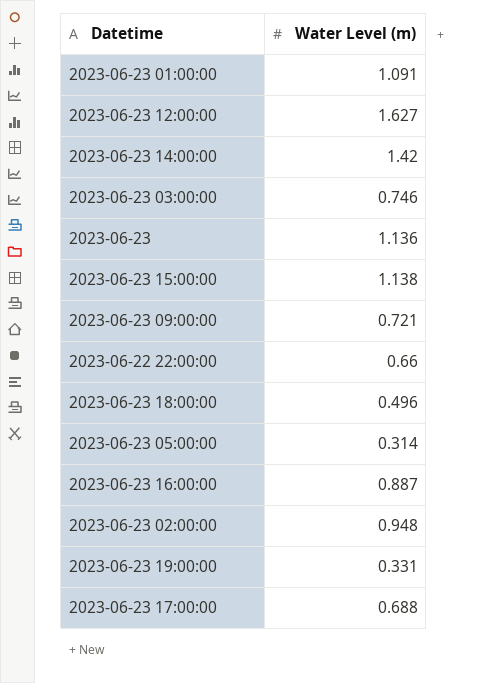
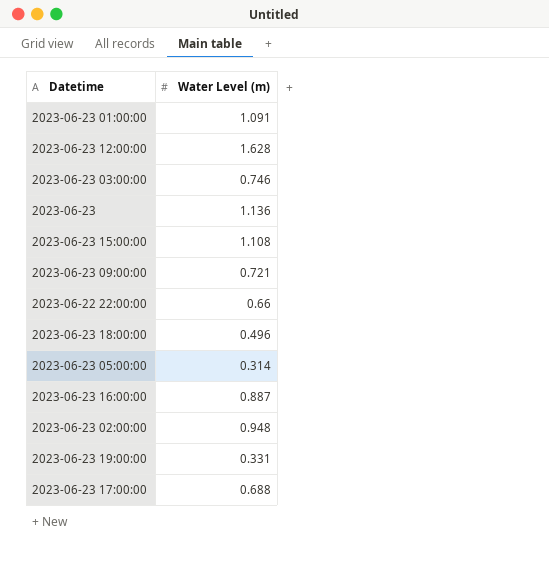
row 2023-06-23 14:00:00: 1.42 -> none
2023-06-23 12:00:00 | Water Level (m): 1.627 -> 1.628
2023-06-23 15:00:00 | Water Level (m): 1.138 -> 1.108

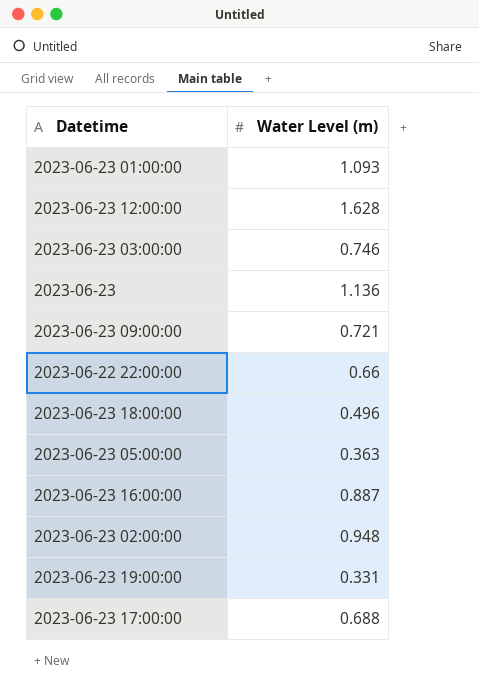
row 2023-06-23 15:00:00: 1.108 -> none
2023-06-23 01:00:00 | Water Level (m): 1.091 -> 1.093
2023-06-23 05:00:00 | Water Level (m): 0.314 -> 0.363

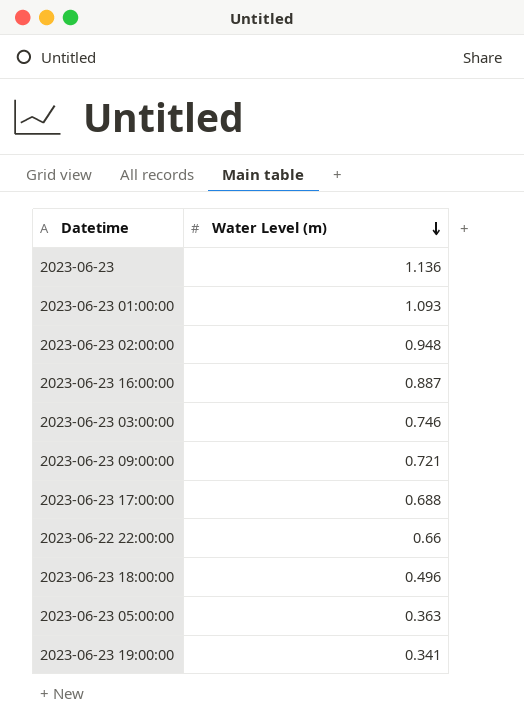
row order: none -> Water Level (m) descending
row 2023-06-23 12:00:00: 1.628 -> none
2023-06-23 19:00:00 | Water Level (m): 0.331 -> 0.341

